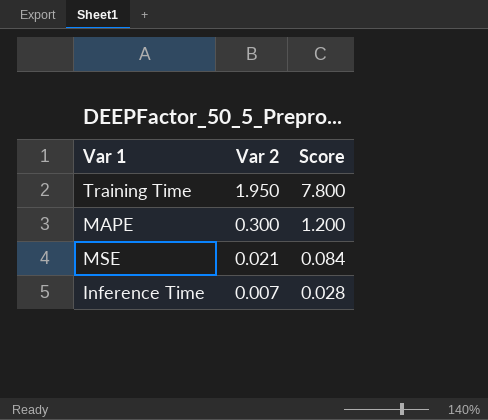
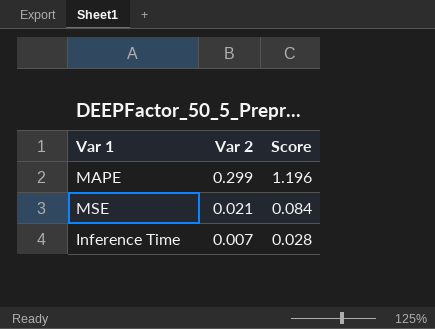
row Training Time: 1.950 | 7.800 -> none
MAPE | Var 2: 0.300 -> 0.299
MAPE | Score: 1.200 -> 1.196

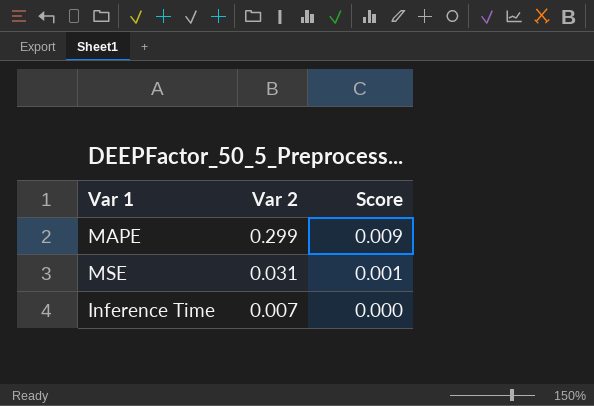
column Score | formula: [Var 2] * 4 -> [Var 2] * 0.03
MSE | Var 2: 0.021 -> 0.031

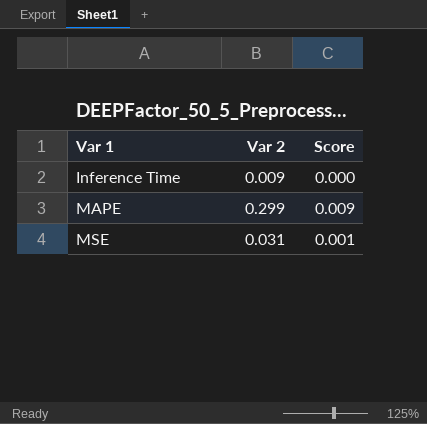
row order: Var 2 descending -> Var 1 ascending
Inference Time | Var 2: 0.007 -> 0.009

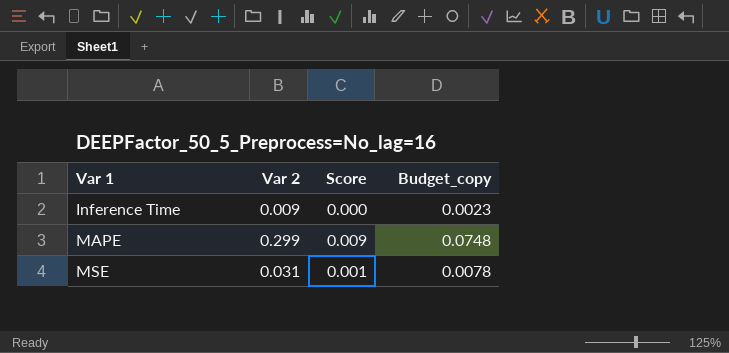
column Budget_copy | formula: none -> [Var 2] * 0.25

